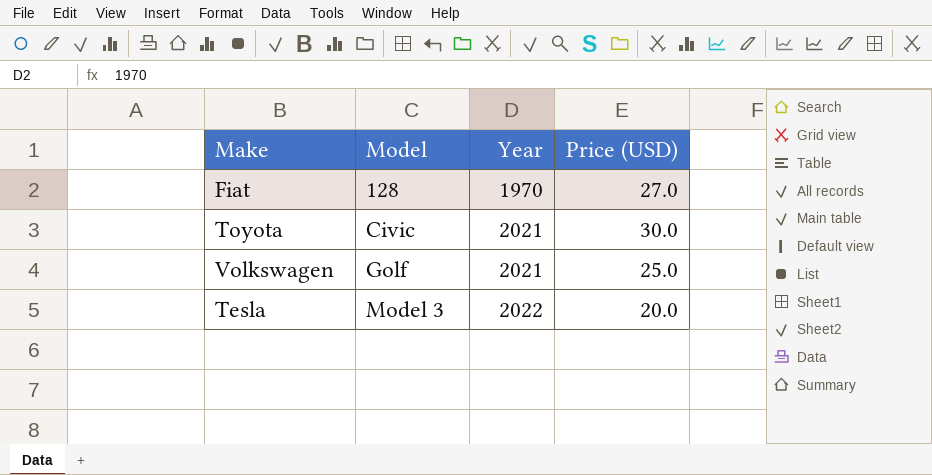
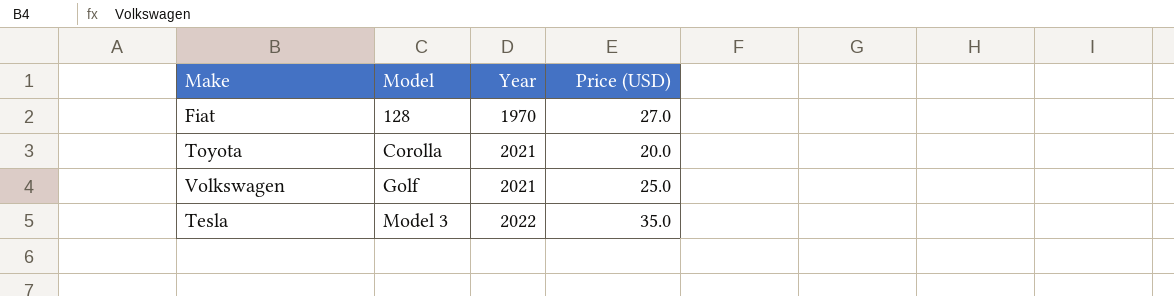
Toyota | Model: Civic -> Corolla
Toyota | Price (USD): 30.0 -> 20.0
Tesla | Price (USD): 20.0 -> 35.0

